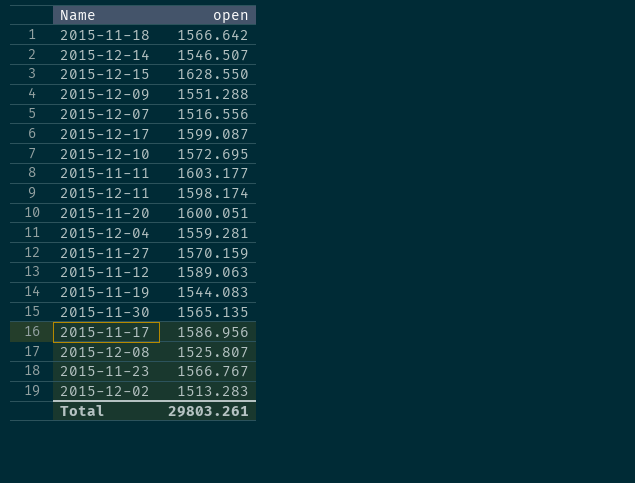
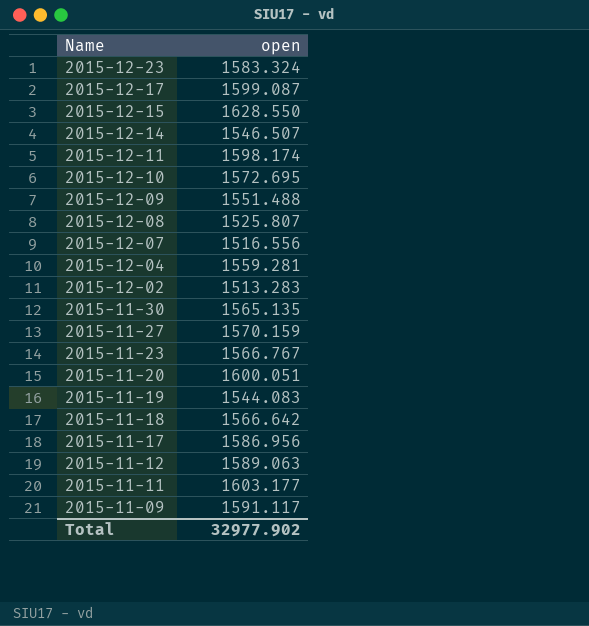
row order: none -> Name descending
row 2015-12-23: none -> 1583.324
2015-12-09 | open: 1551.288 -> 1551.488
row 2015-11-09: none -> 1591.117
Total | open: 29803.261 -> 32977.902

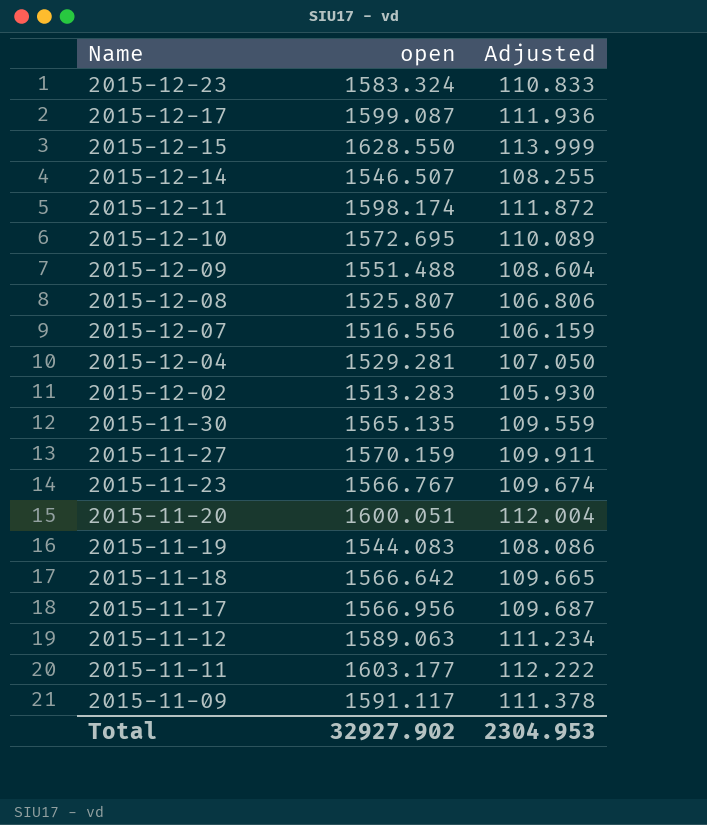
column Adjusted | formula: none -> [open] * 0.07
2015-12-04 | open: 1559.281 -> 1529.281
2015-11-17 | open: 1586.956 -> 1566.956
Total | open: 32977.902 -> 32927.902

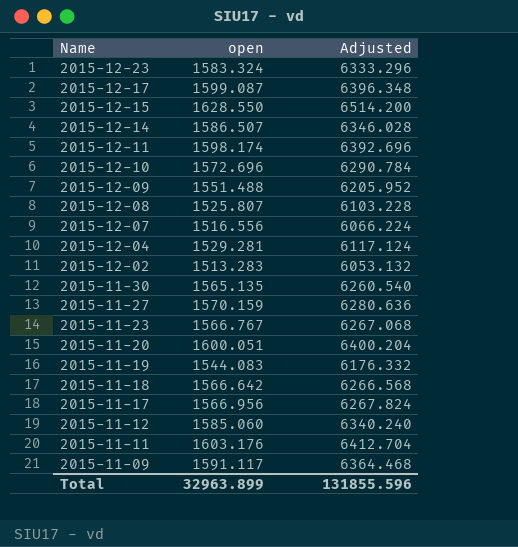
column Adjusted | formula: [open] * 0.07 -> [open] * 4
2015-12-14 | open: 1546.507 -> 1586.507
2015-12-10 | open: 1572.695 -> 1572.696
2015-11-12 | open: 1589.063 -> 1585.060
2015-11-11 | open: 1603.177 -> 1603.176
Total | open: 32927.902 -> 32963.899
Total | Adjusted: 2304.953 -> 131855.596

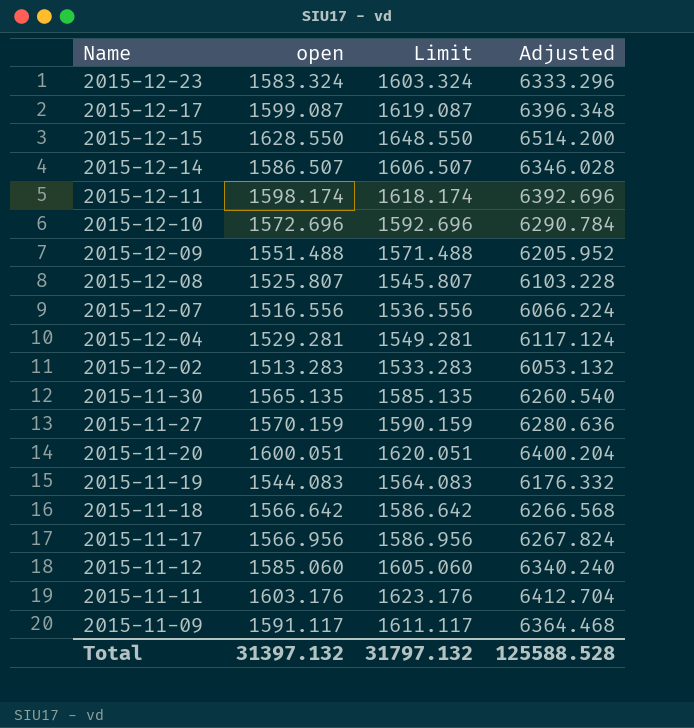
column Limit | formula: none -> [open] + 20
row 2015-11-23: 1566.767 | 6267.068 -> none
Total | open: 32963.899 -> 31397.132
Total | Adjusted: 131855.596 -> 125588.528

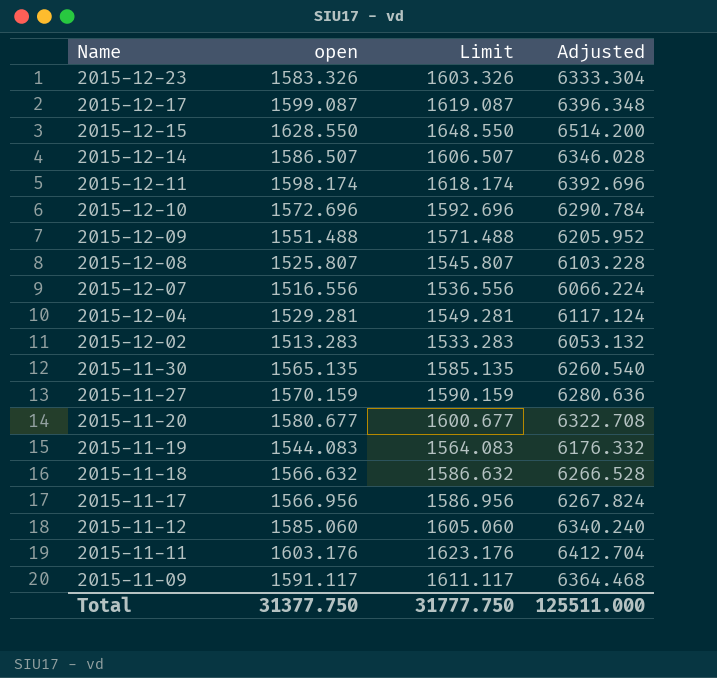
2015-12-23 | open: 1583.324 -> 1583.326
2015-12-23 | Limit: 1603.324 -> 1603.326
2015-12-23 | Adjusted: 6333.296 -> 6333.304
2015-11-20 | open: 1600.051 -> 1580.677
2015-11-20 | Limit: 1620.051 -> 1600.677
2015-11-20 | Adjusted: 6400.204 -> 6322.708
2015-11-18 | open: 1566.642 -> 1566.632
2015-11-18 | Limit: 1586.642 -> 1586.632
2015-11-18 | Adjusted: 6266.568 -> 6266.528
Total | open: 31397.132 -> 31377.750
Total | Limit: 31797.132 -> 31777.750
Total | Adjusted: 125588.528 -> 125511.000

